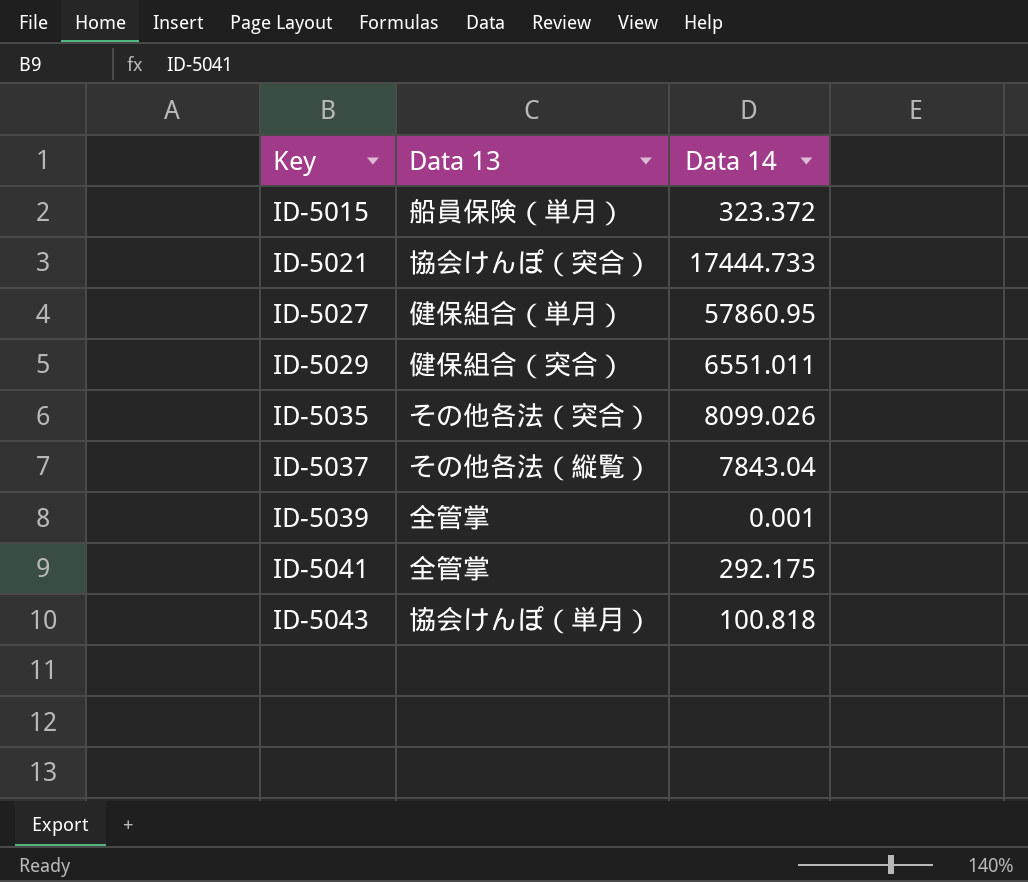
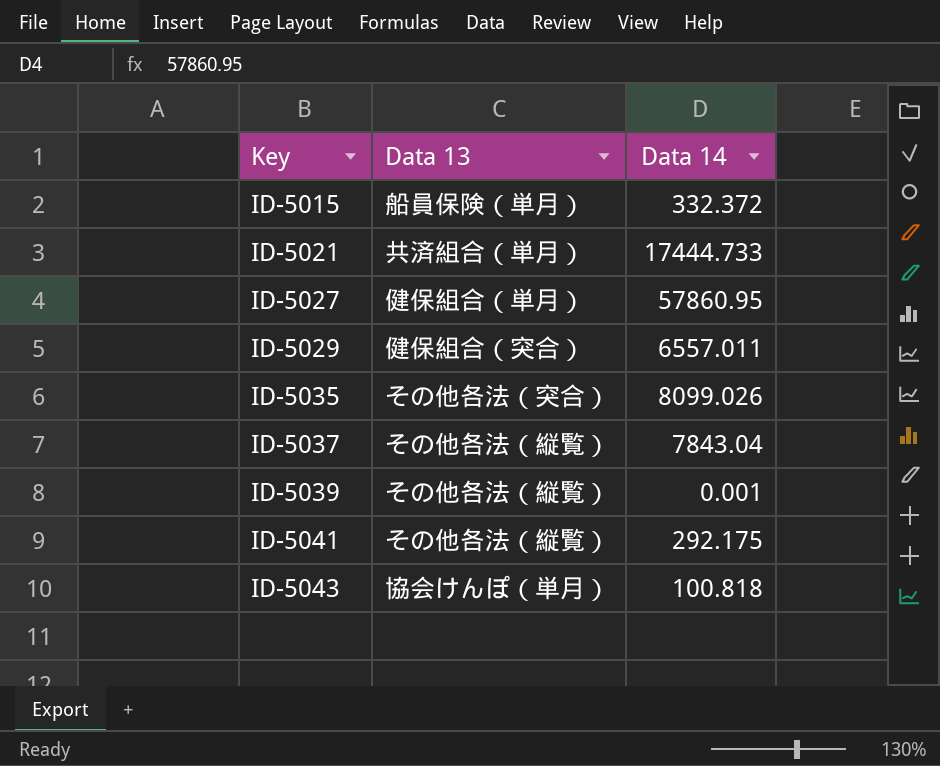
ID-5015 | Data 14: 323.372 -> 332.372
ID-5021 | Data 13: 協会けんぽ（突合） -> 共済組合（単月）
ID-5029 | Data 14: 6551.011 -> 6557.011
ID-5039 | Data 13: 全管掌 -> その他各法（縦覧）
ID-5041 | Data 13: 全管掌 -> その他各法（縦覧）

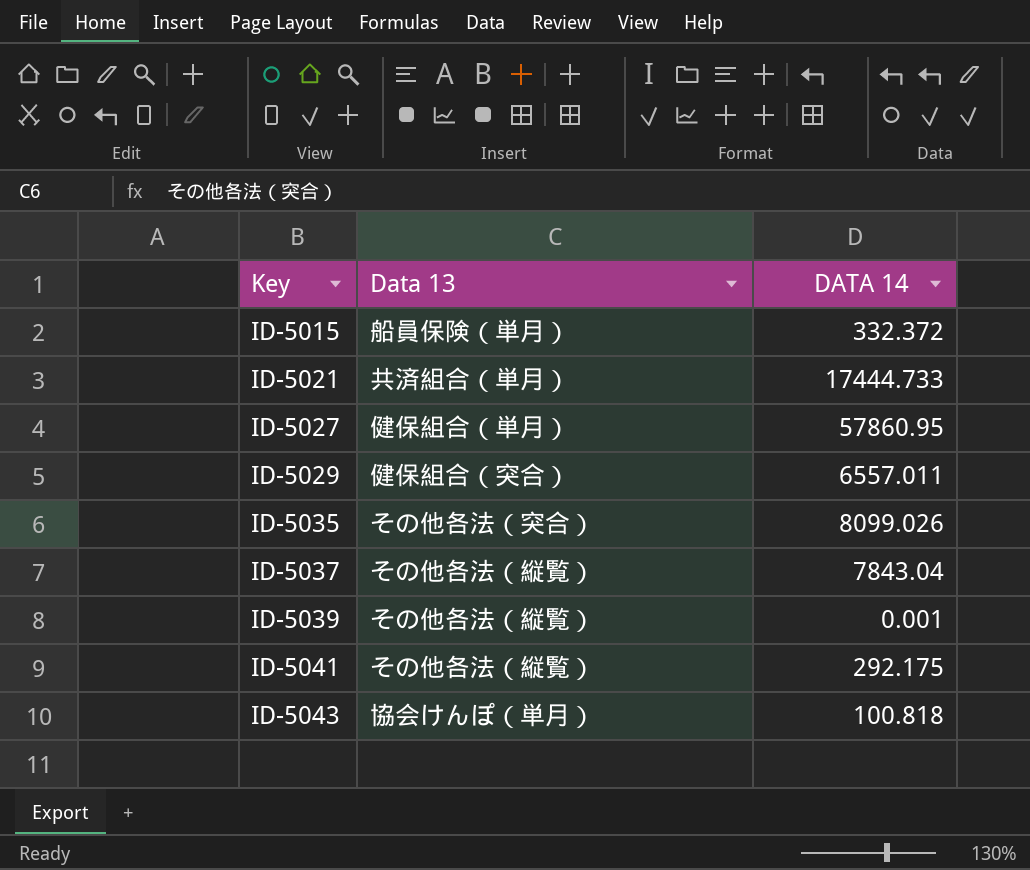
column name: Data 14 -> DATA 14

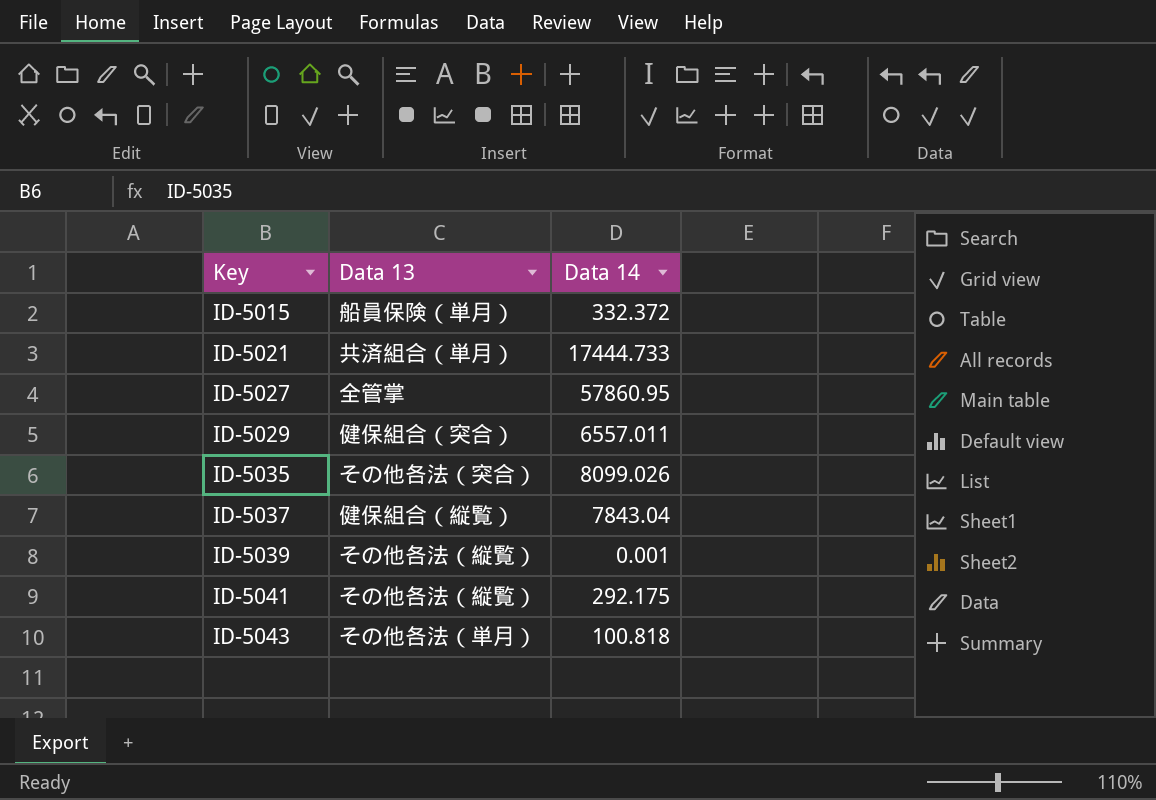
column name: DATA 14 -> Data 14
ID-5027 | Data 13: 健保組合（単月） -> 全管掌
ID-5037 | Data 13: その他各法（縦覧） -> 健保組合（縦覧）
ID-5043 | Data 13: 協会けんぽ（単月） -> その他各法（単月）

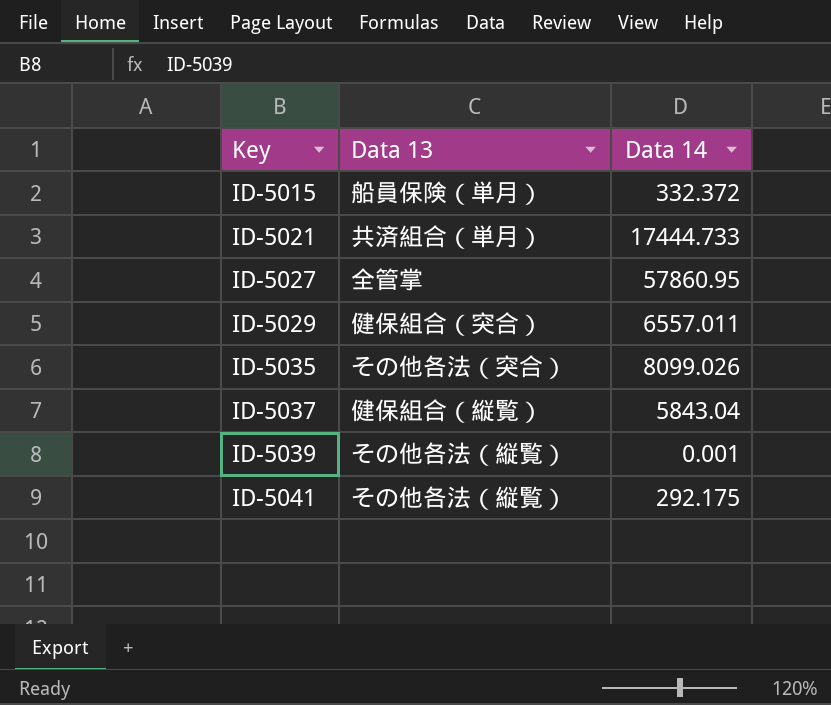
row ID-5043: その他各法（単月） | 100.818 -> none
ID-5037 | Data 14: 7843.04 -> 5843.04

